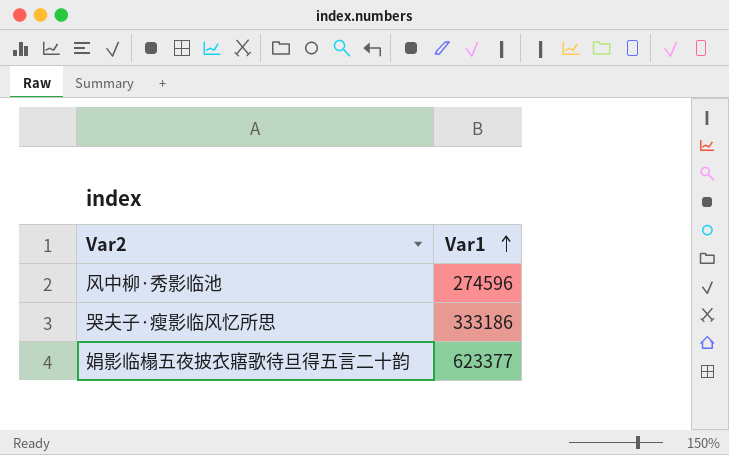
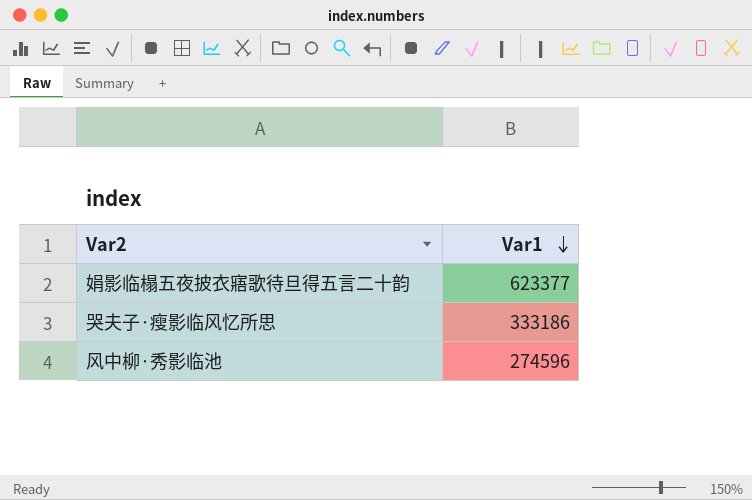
row order: Var1 ascending -> Var1 descending

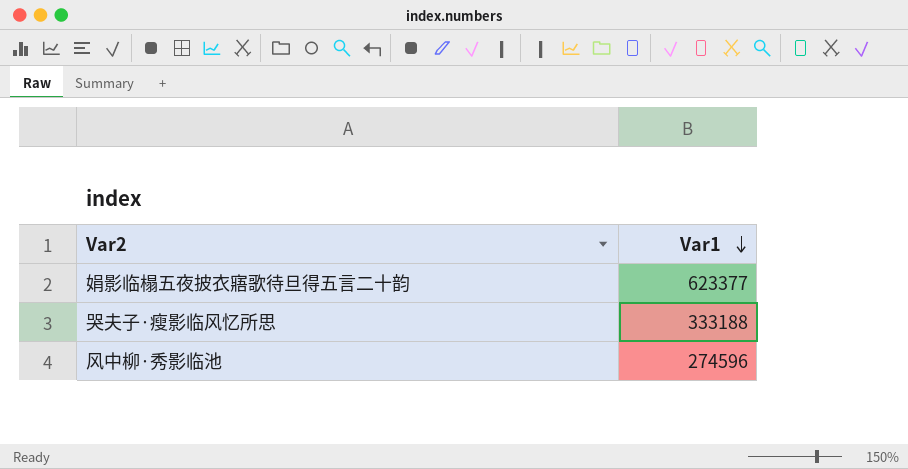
哭夫子·瘦影临风忆所思 | Var1: 333186 -> 333188

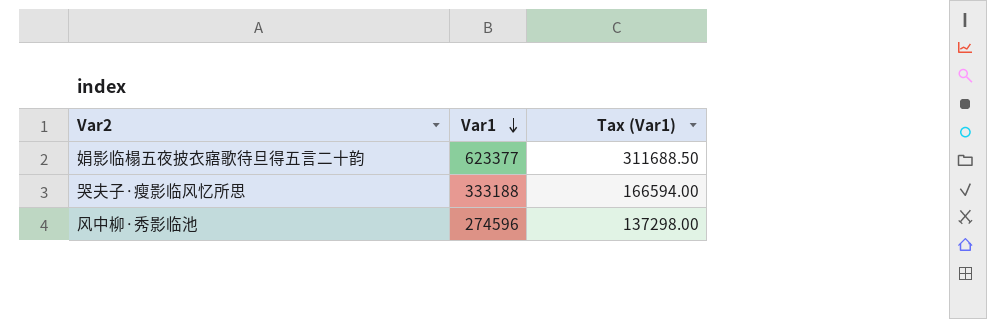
column Tax (Var1) | formula: none -> [Var1] * 0.5

